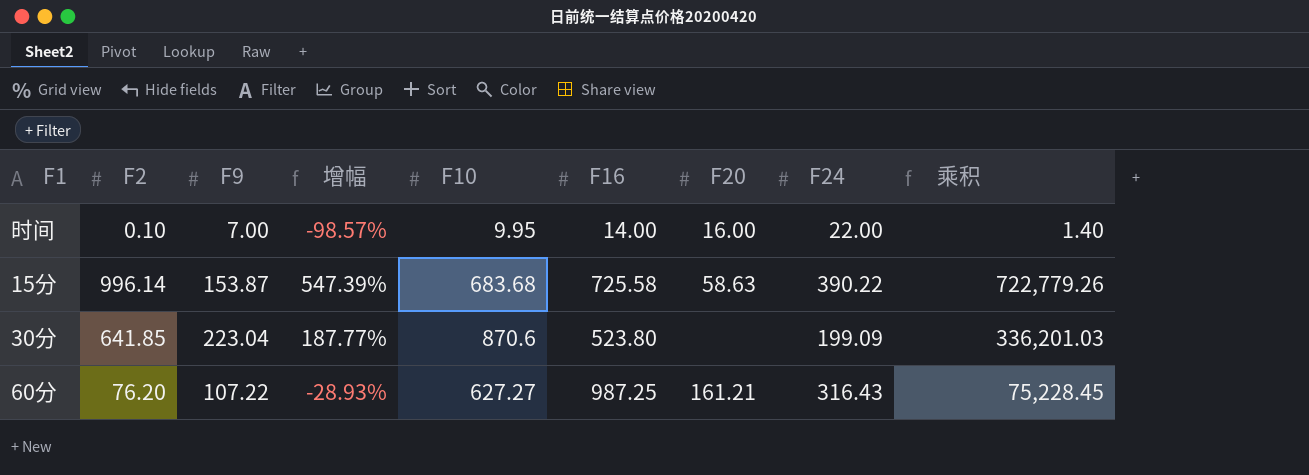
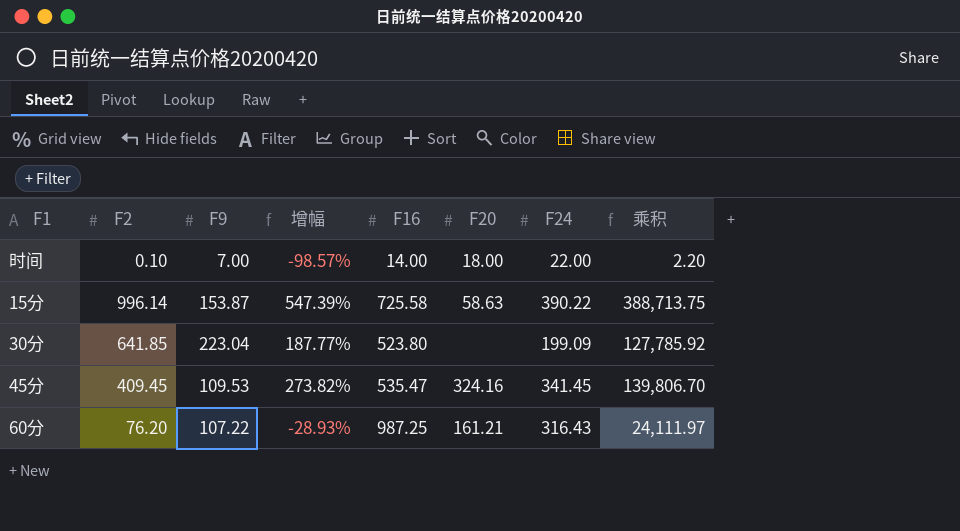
column F10 | position: 5 -> none
column 乘积 | formula: [F2] * [F16] -> [F2] * [F24]
时间 | F20: 16.00 -> 18.00
row 45分: none -> 409.45 | 109.53 | 273.82% | 535.47 | 324.16 | 341.45 | 139,806.70

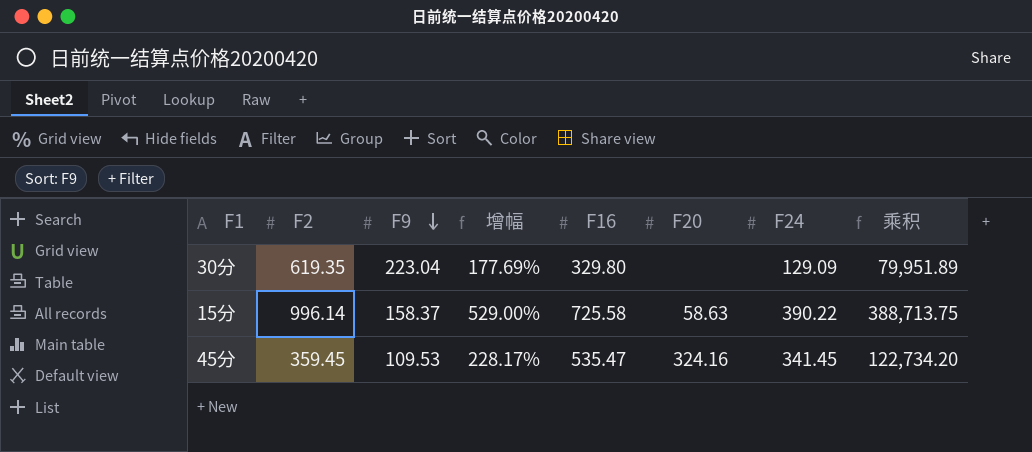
row order: none -> F9 descending
row 时间: 0.10 | 7.00 | -98.57% | 14.00 | 18.00 | 22.00 | 2.20 -> none
row 60分: 76.20 | 107.22 | -28.93% | 987.25 | 161.21 | 316.43 | 24,111.97 -> none
30分 | F2: 641.85 -> 619.35
30分 | 增幅: 187.77% -> 177.69%
30分 | F16: 523.80 -> 329.80
30分 | F24: 199.09 -> 129.09
30分 | 乘积: 127,785.92 -> 79,951.89
15分 | F9: 153.87 -> 158.37
15分 | 增幅: 547.39% -> 529.00%
45分 | F2: 409.45 -> 359.45
45分 | 增幅: 273.82% -> 228.17%
45分 | 乘积: 139,806.70 -> 122,734.20

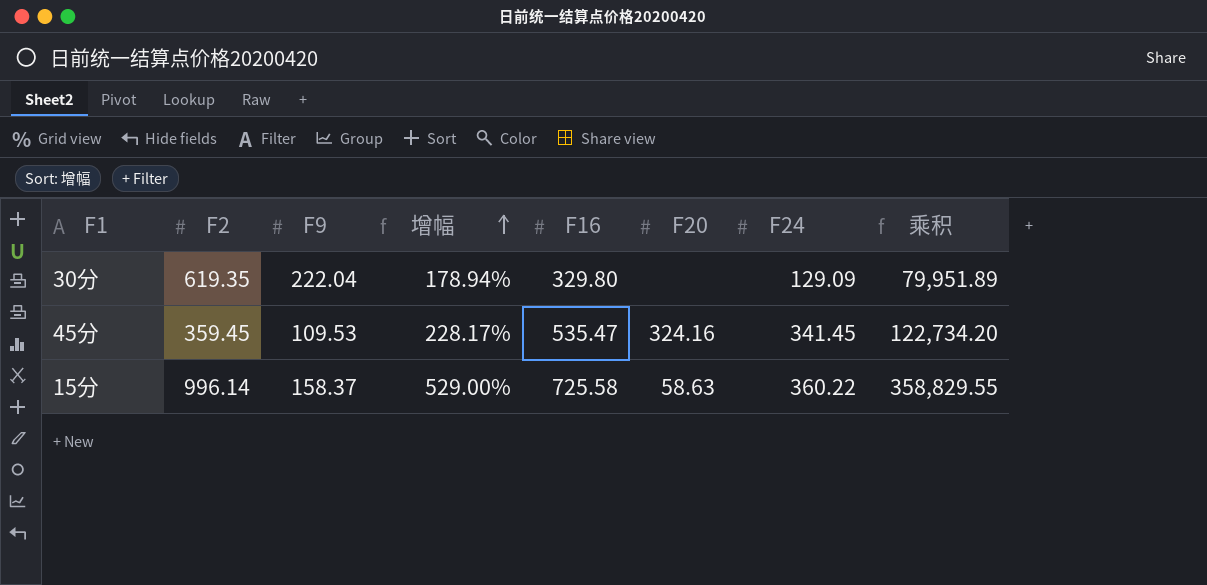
row order: F9 descending -> 增幅 ascending
30分 | F9: 223.04 -> 222.04
30分 | 增幅: 177.69% -> 178.94%
15分 | F24: 390.22 -> 360.22
15分 | 乘积: 388,713.75 -> 358,829.55

